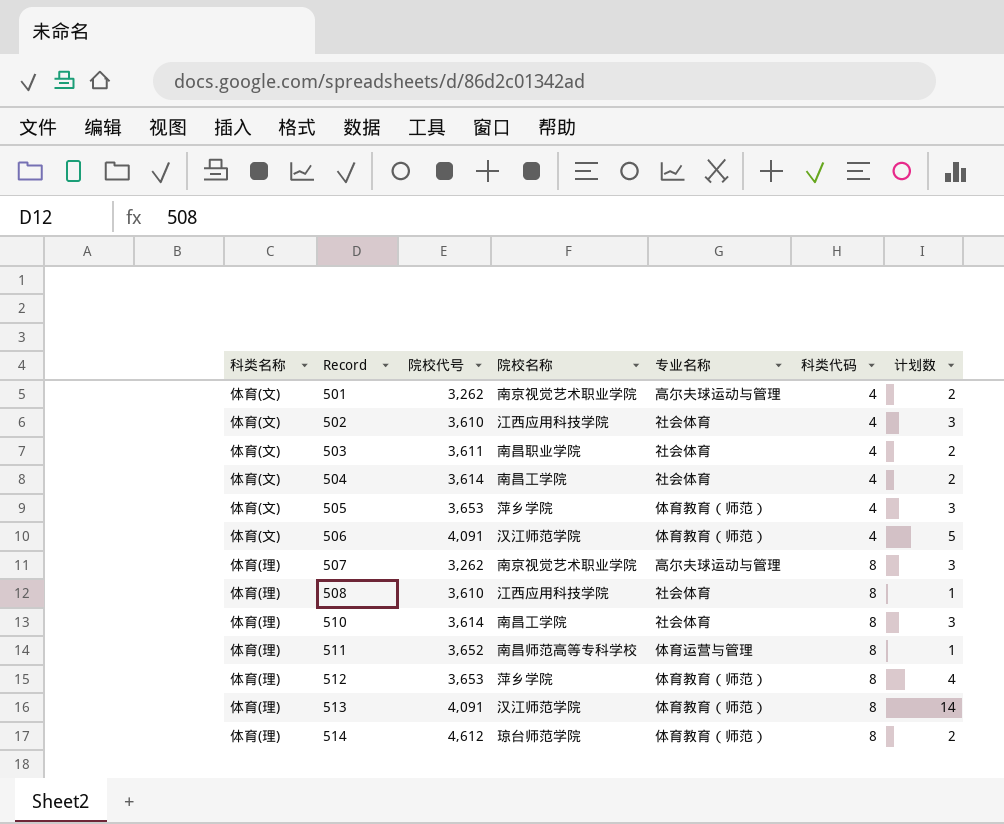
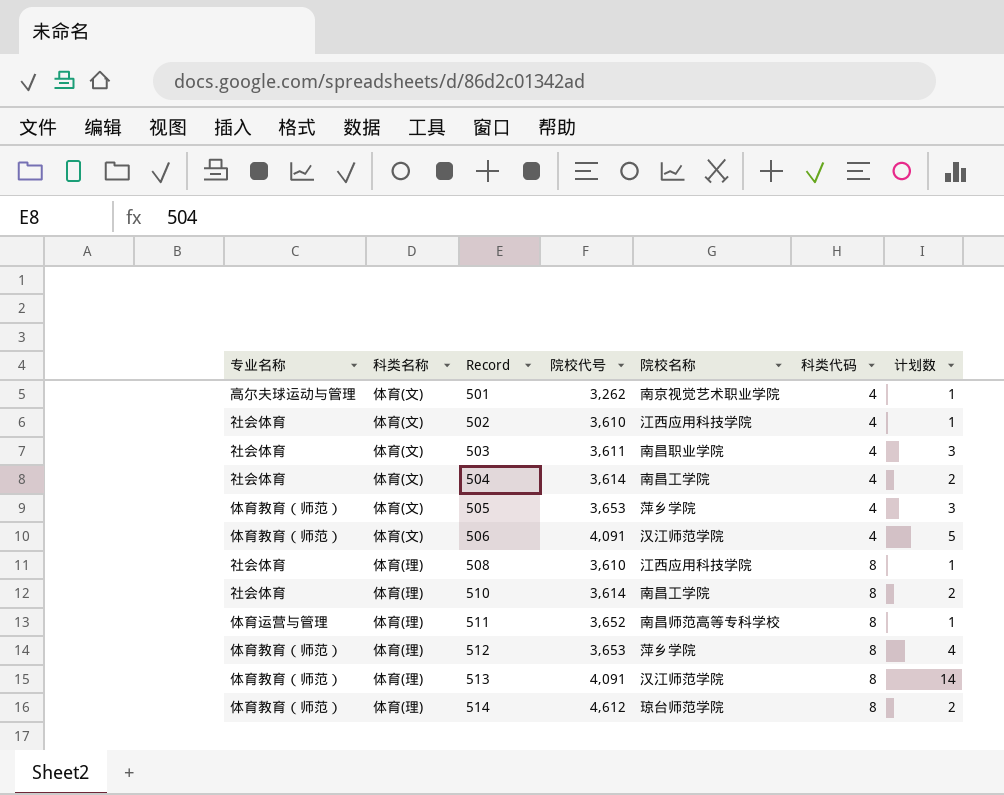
column 专业名称 | position: 5 -> 1
row 507: 体育(理) | 3,262 | 南京视觉艺术职业学院 | 高尔夫球运动与管理 | 8 | 3 -> none
501 | 计划数: 2 -> 1
502 | 计划数: 3 -> 1
503 | 计划数: 2 -> 3
510 | 计划数: 3 -> 2

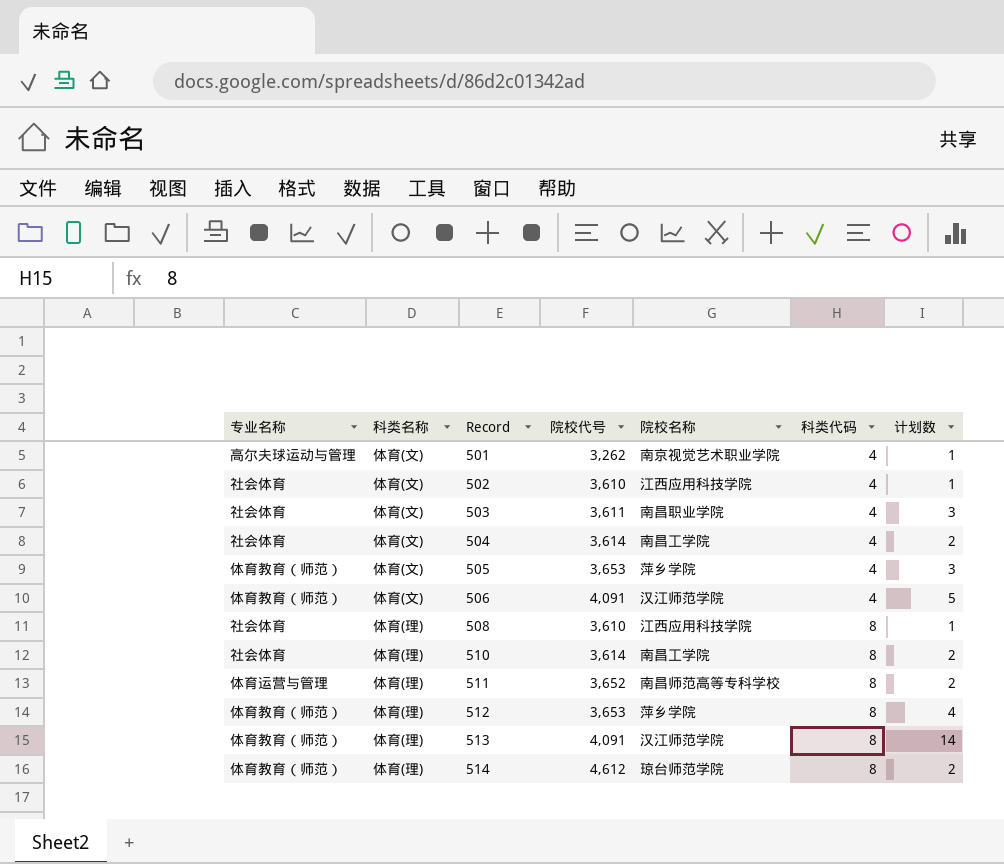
511 | 计划数: 1 -> 2

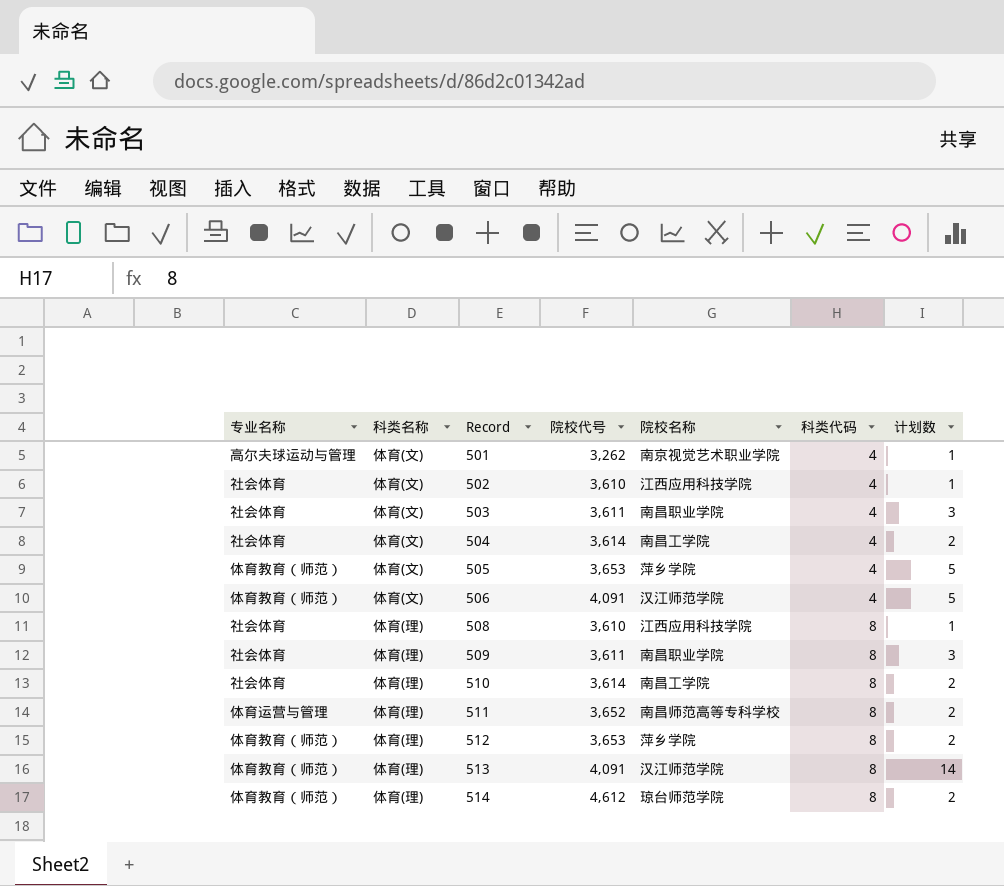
505 | 计划数: 3 -> 5
row 509: none -> 社会体育 | 体育(理) | 3,611 | 南昌职业学院 | 8 | 3
512 | 计划数: 4 -> 2

